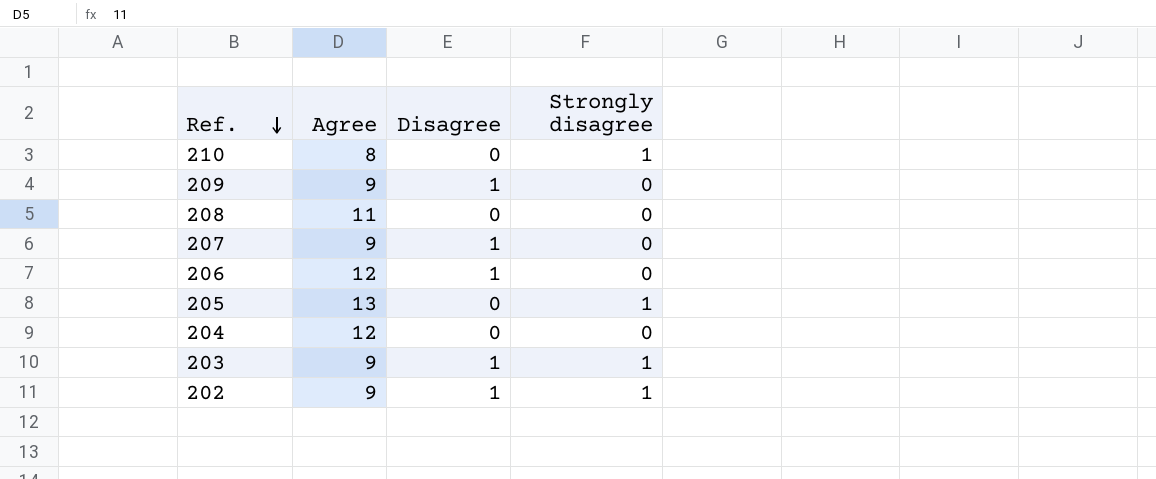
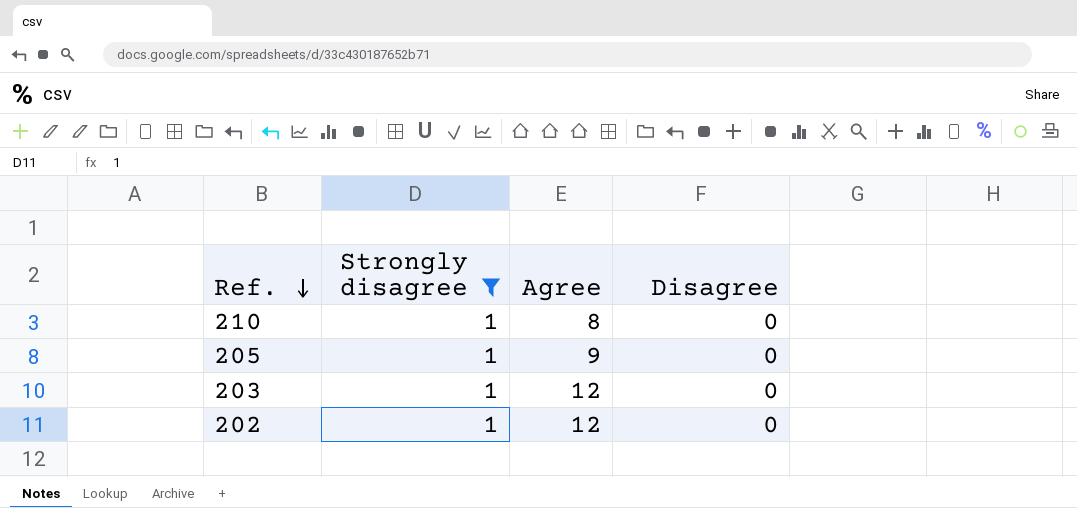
filter: none -> Strongly disagree = 1
column Strongly disagree | position: 4 -> 2
205 | Agree: 13 -> 9
203 | Agree: 9 -> 12
203 | Disagree: 1 -> 0
202 | Agree: 9 -> 12
202 | Disagree: 1 -> 0

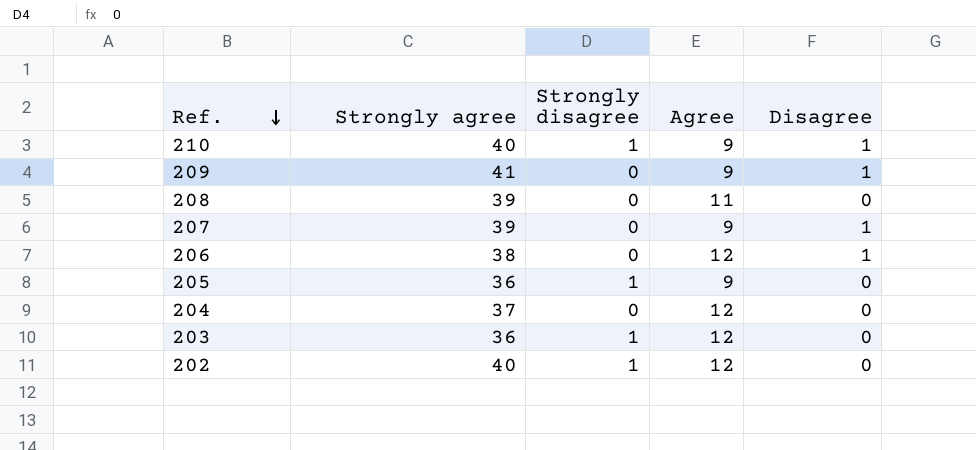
filter: Strongly disagree = 1 -> none
column Strongly agree | position: none -> 2
210 | Agree: 8 -> 9
210 | Disagree: 0 -> 1

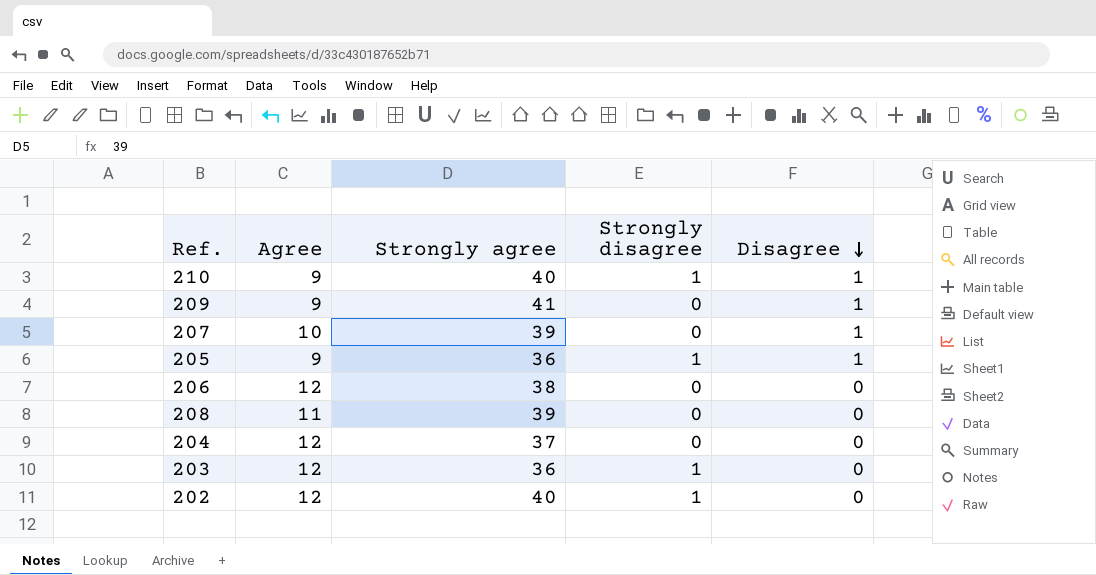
row order: Ref. descending -> Disagree descending
column Agree | position: 4 -> 2
207 | Agree: 9 -> 10
205 | Disagree: 0 -> 1
206 | Disagree: 1 -> 0

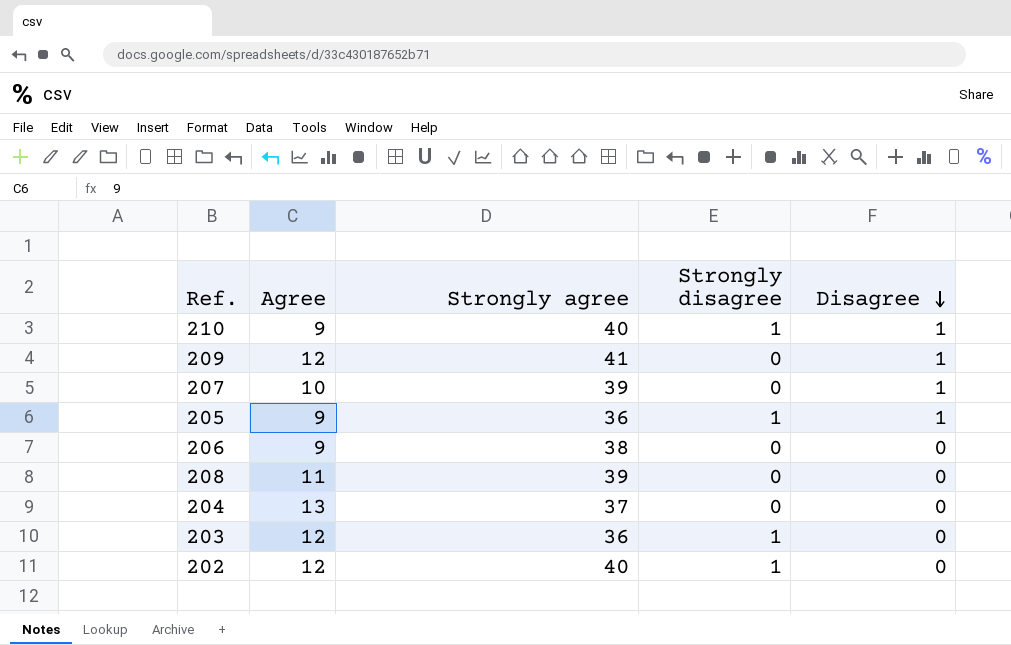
209 | Agree: 9 -> 12
206 | Agree: 12 -> 9
204 | Agree: 12 -> 13

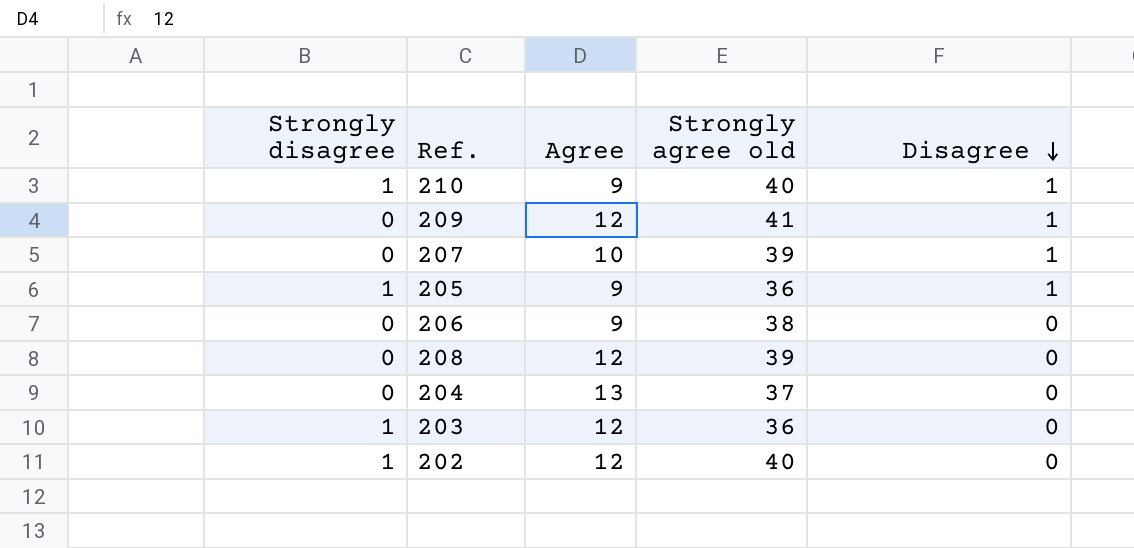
column Strongly disagree | position: 4 -> 1
column name: Strongly agree -> Strongly agree old
208 | Agree: 11 -> 12

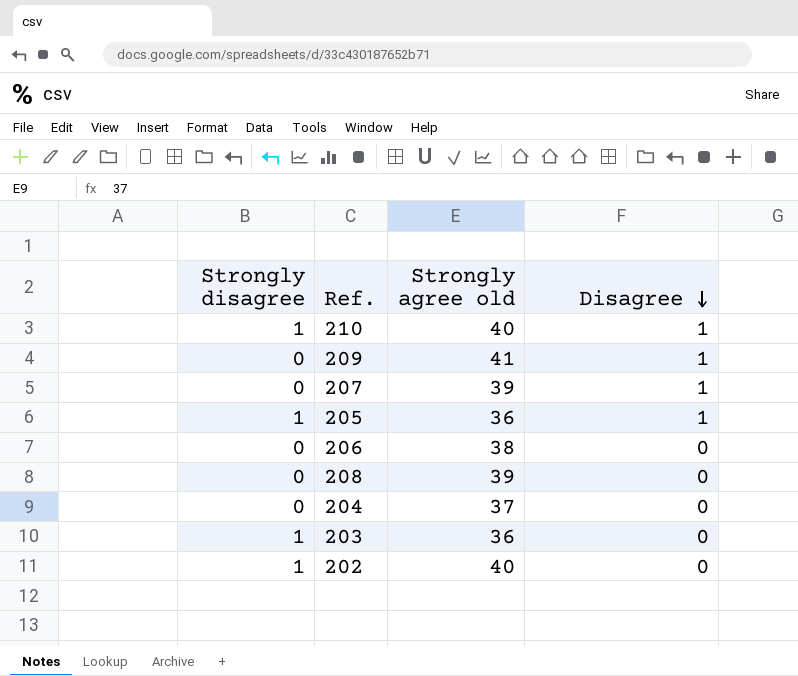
column Agree | position: 3 -> none

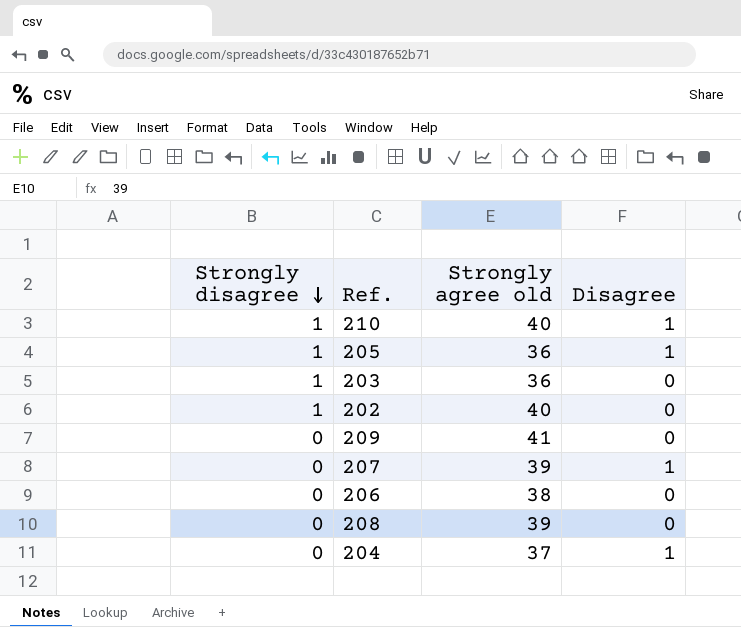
row order: Disagree descending -> Strongly disagree descending
209 | Disagree: 1 -> 0
204 | Disagree: 0 -> 1

